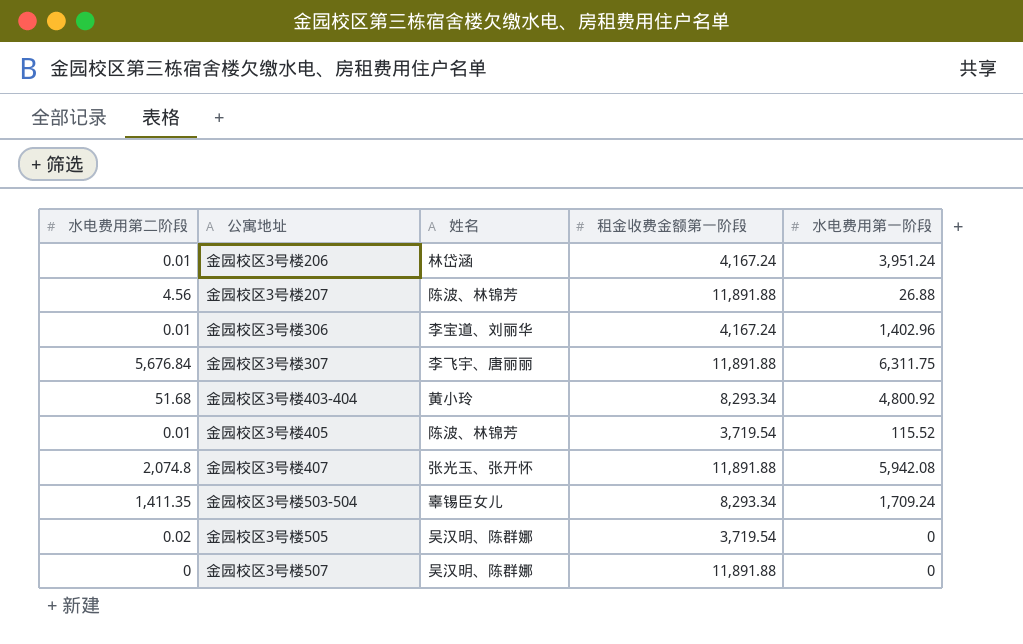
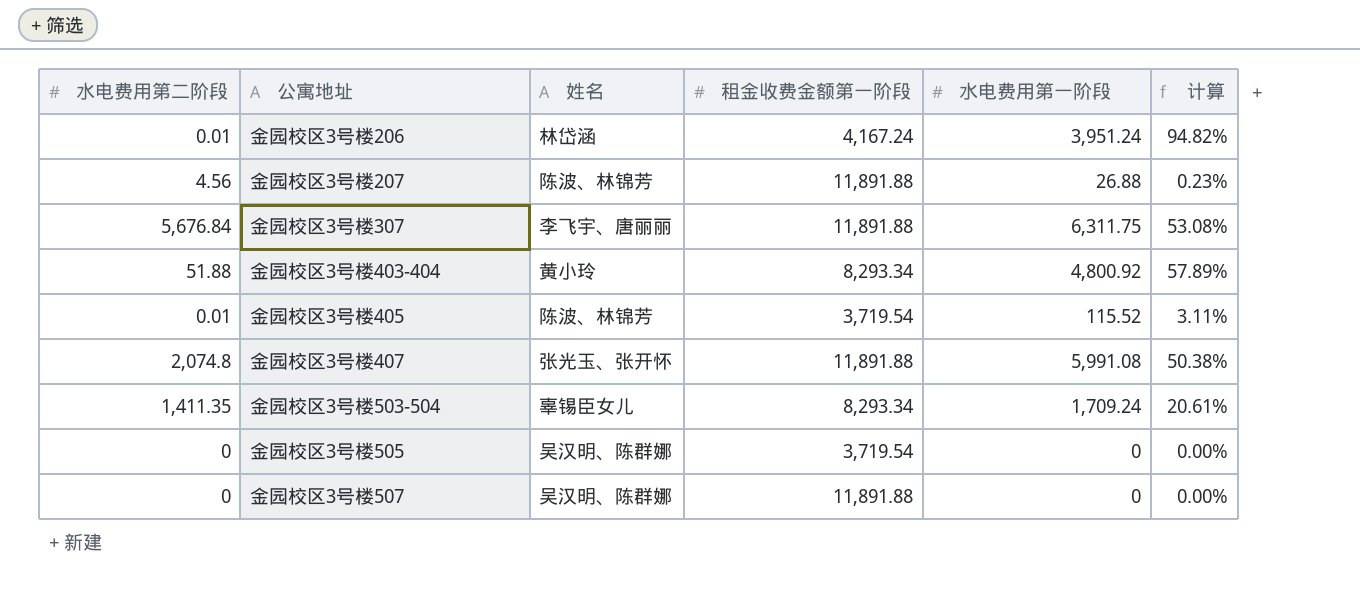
column 计算 | formula: none -> [水电费用第一阶段] / [租金收费金额第一阶段]
row 金园校区3号楼306: 0.01 | 李宝道、刘丽华 | 4,167.24 | 1,402.96 -> none
金园校区3号楼403-404 | 水电费用第二阶段: 51.68 -> 51.88
金园校区3号楼407 | 水电费用第一阶段: 5,942.08 -> 5,991.08
金园校区3号楼505 | 水电费用第二阶段: 0.02 -> 0

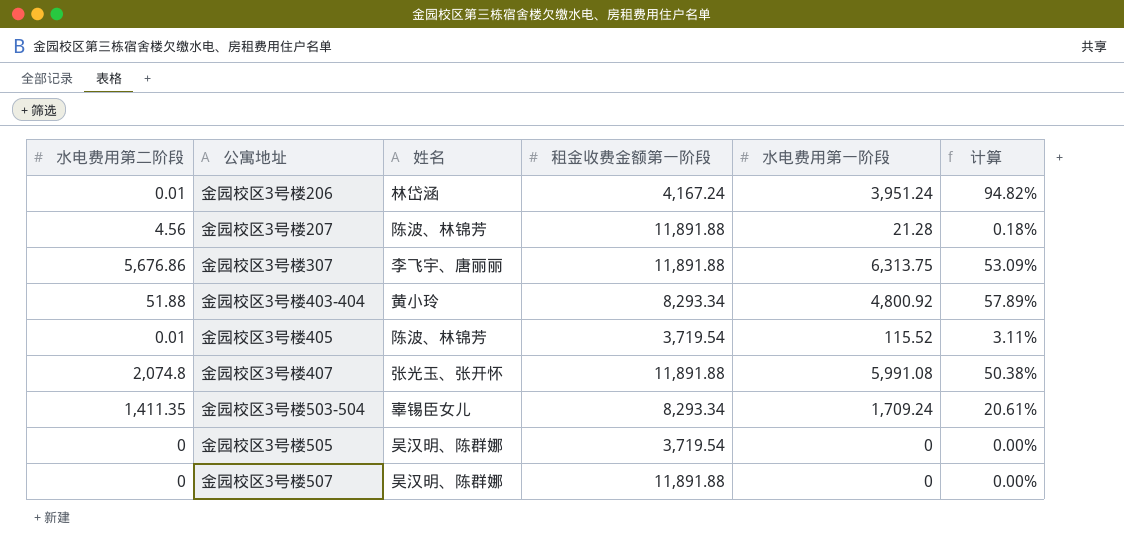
金园校区3号楼207 | 水电费用第一阶段: 26.88 -> 21.28
金园校区3号楼207 | 计算: 0.23% -> 0.18%
金园校区3号楼307 | 水电费用第二阶段: 5,676.84 -> 5,676.86
金园校区3号楼307 | 水电费用第一阶段: 6,311.75 -> 6,313.75
金园校区3号楼307 | 计算: 53.08% -> 53.09%

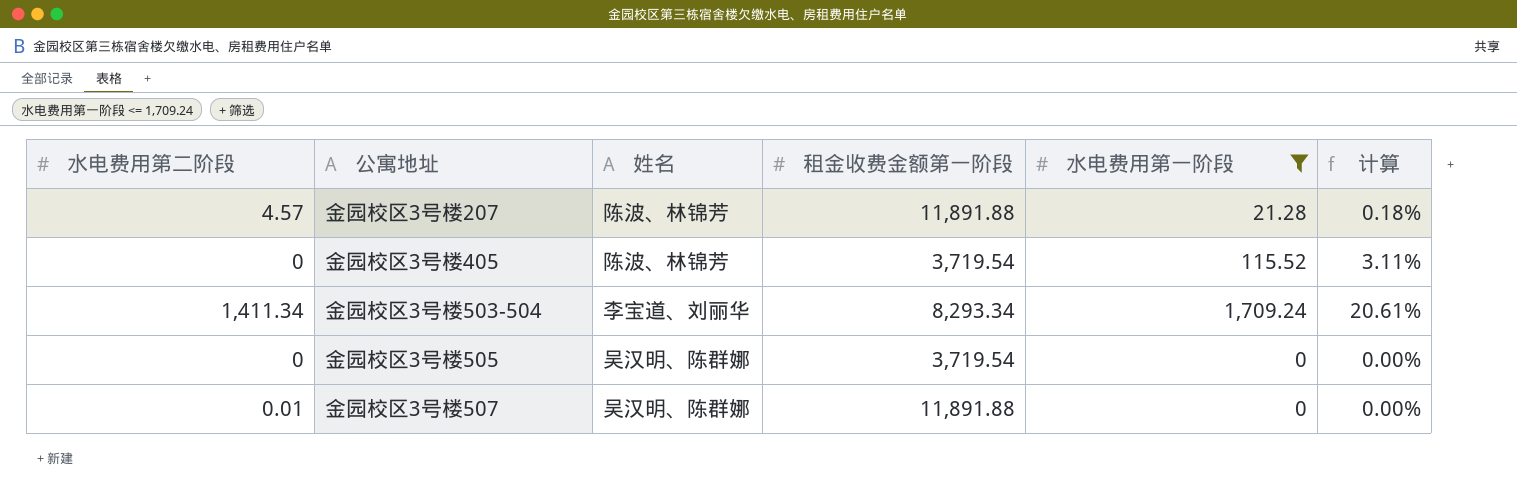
filter: none -> 水电费用第一阶段 <= 1,709.24
金园校区3号楼207 | 水电费用第二阶段: 4.56 -> 4.57
金园校区3号楼405 | 水电费用第二阶段: 0.01 -> 0
金园校区3号楼503-504 | 水电费用第二阶段: 1,411.35 -> 1,411.34
金园校区3号楼503-504 | 姓名: 辜锡臣女儿 -> 李宝道、刘丽华
金园校区3号楼507 | 水电费用第二阶段: 0 -> 0.01

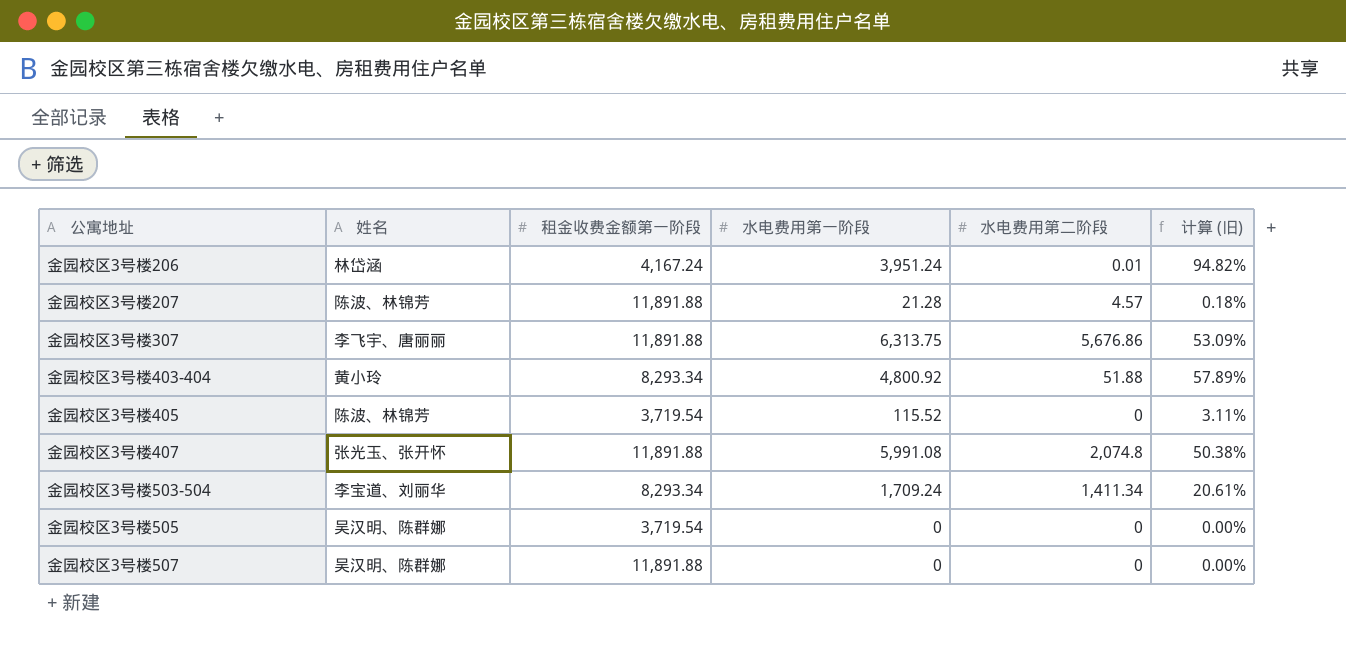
filter: 水电费用第一阶段 <= 1,709.24 -> none
column 水电费用第二阶段 | position: 1 -> 5
column name: 计算 -> 计算 (旧)
金园校区3号楼507 | 水电费用第二阶段: 0.01 -> 0

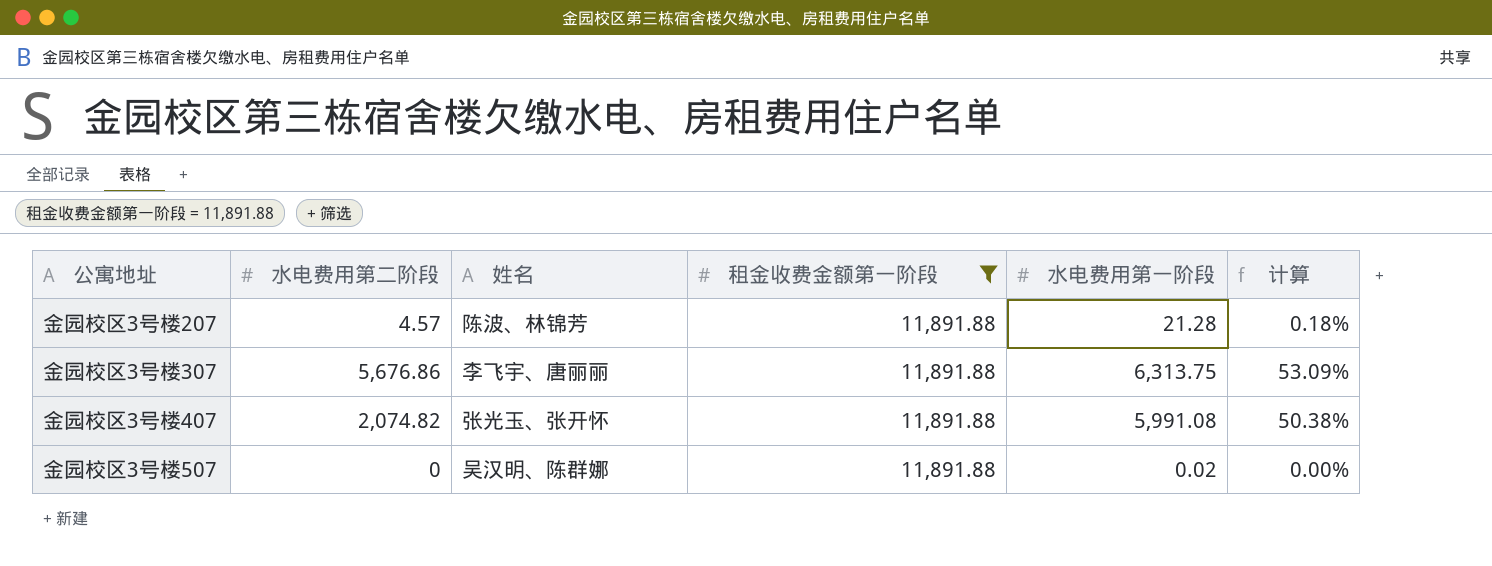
filter: none -> 租金收费金额第一阶段 = 11,891.88
column 水电费用第二阶段 | position: 5 -> 2
column name: 计算 (旧) -> 计算
金园校区3号楼407 | 水电费用第二阶段: 2,074.8 -> 2,074.82
金园校区3号楼507 | 水电费用第一阶段: 0 -> 0.02

